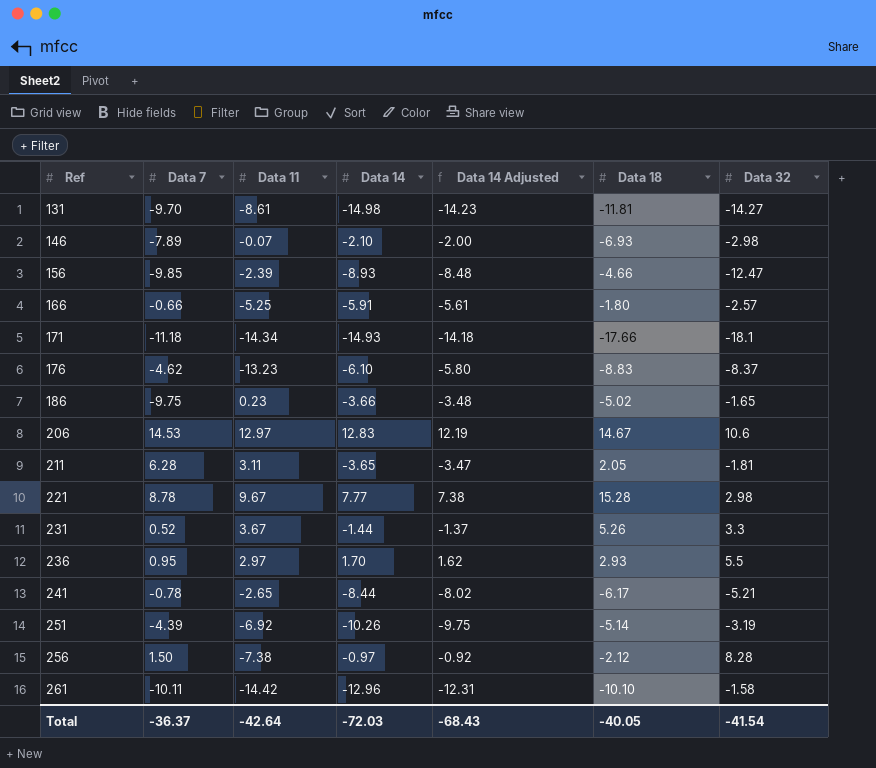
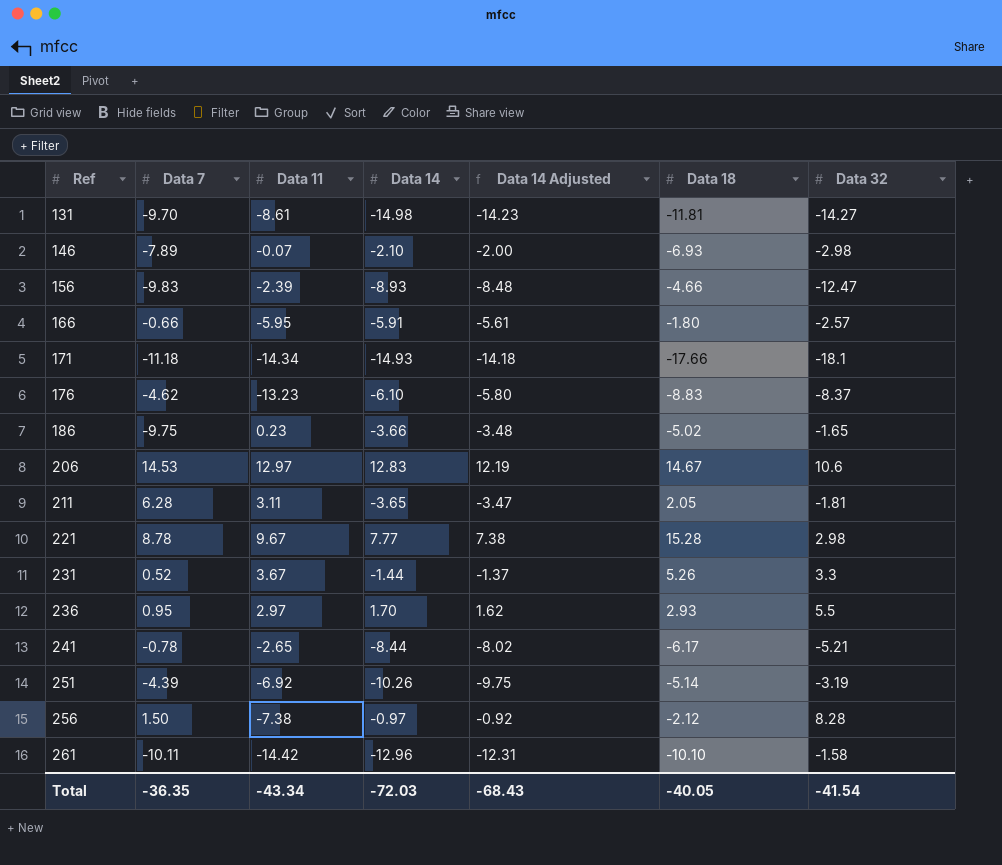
156 | Data 7: -9.85 -> -9.83
166 | Data 11: -5.25 -> -5.95
Total | Data 7: -36.37 -> -36.35
Total | Data 11: -42.64 -> -43.34

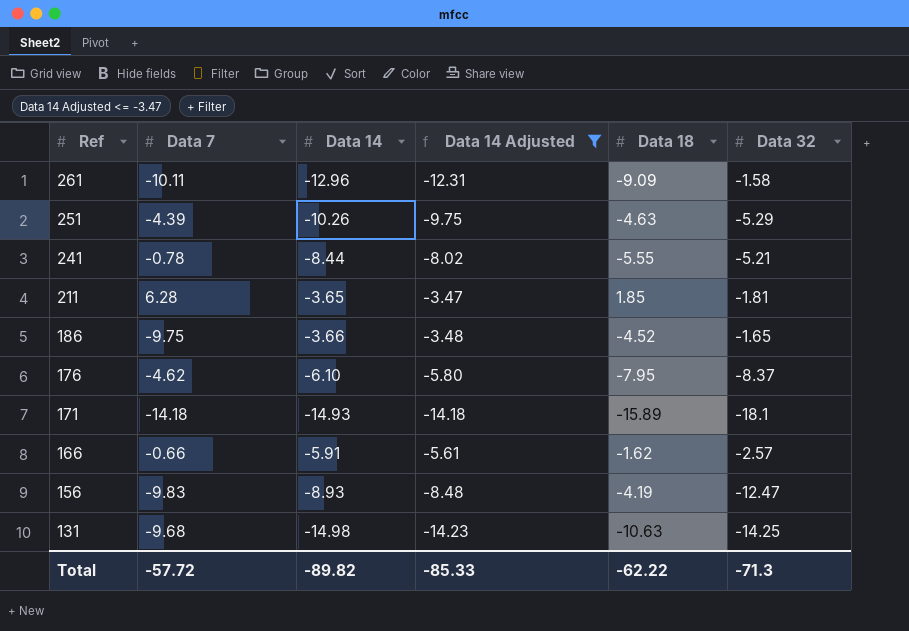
filter: none -> Data 14 Adjusted <= -3.47
row order: Ref ascending -> Ref descending
column Data 11 | position: 3 -> none
261 | Data 18: -10.10 -> -9.09
251 | Data 18: -5.14 -> -4.63
251 | Data 32: -3.19 -> -5.29
241 | Data 18: -6.17 -> -5.55
211 | Data 18: 2.05 -> 1.85
186 | Data 18: -5.02 -> -4.52
176 | Data 18: -8.83 -> -7.95
171 | Data 7: -11.18 -> -14.18
171 | Data 18: -17.66 -> -15.89
166 | Data 18: -1.80 -> -1.62
156 | Data 18: -4.66 -> -4.19
131 | Data 7: -9.70 -> -9.68
131 | Data 18: -11.81 -> -10.63
131 | Data 32: -14.27 -> -14.25
Total | Data 7: -36.35 -> -57.72
Total | Data 14: -72.03 -> -89.82
Total | Data 14 Adjusted: -68.43 -> -85.33
Total | Data 18: -40.05 -> -62.22
Total | Data 32: -41.54 -> -71.3

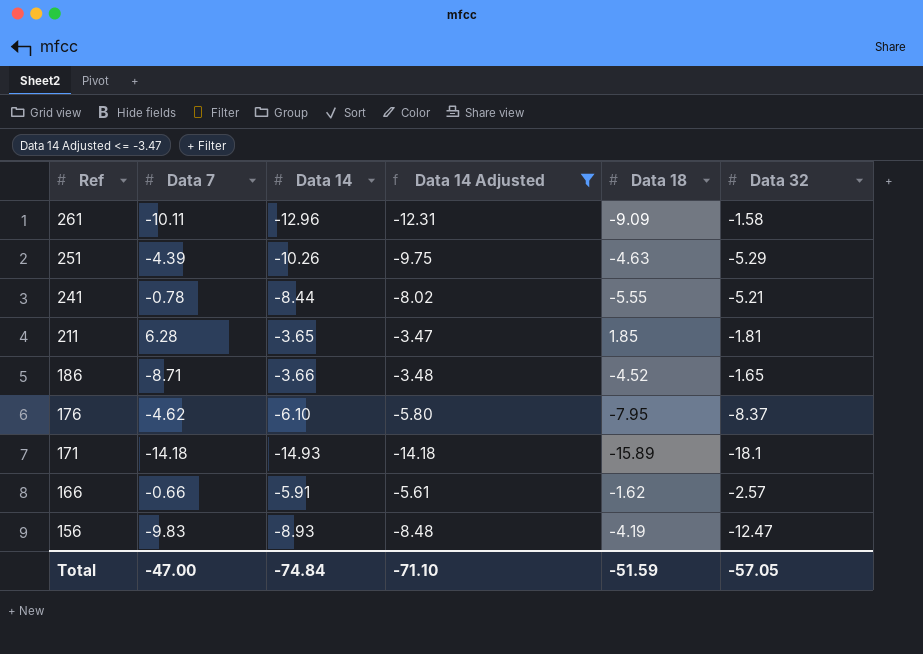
row 131: -9.68 | -14.98 | -14.23 | -10.63 | -14.25 -> none
186 | Data 7: -9.75 -> -8.71
Total | Data 7: -57.72 -> -47.00
Total | Data 14: -89.82 -> -74.84
Total | Data 14 Adjusted: -85.33 -> -71.10
Total | Data 18: -62.22 -> -51.59
Total | Data 32: -71.3 -> -57.05

